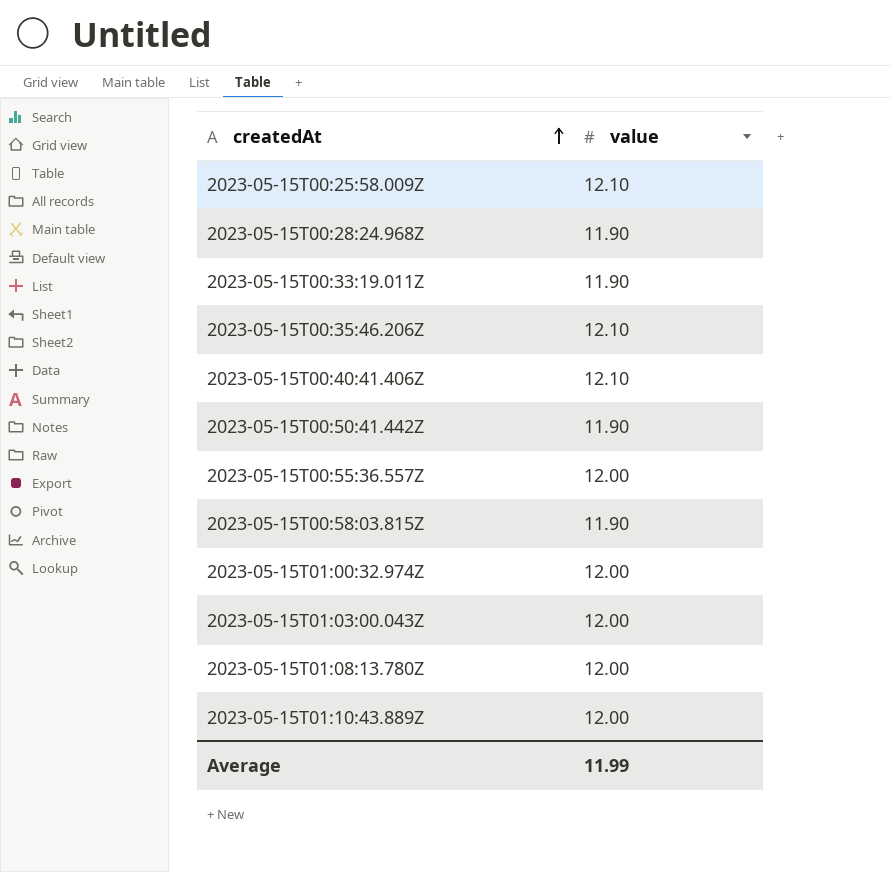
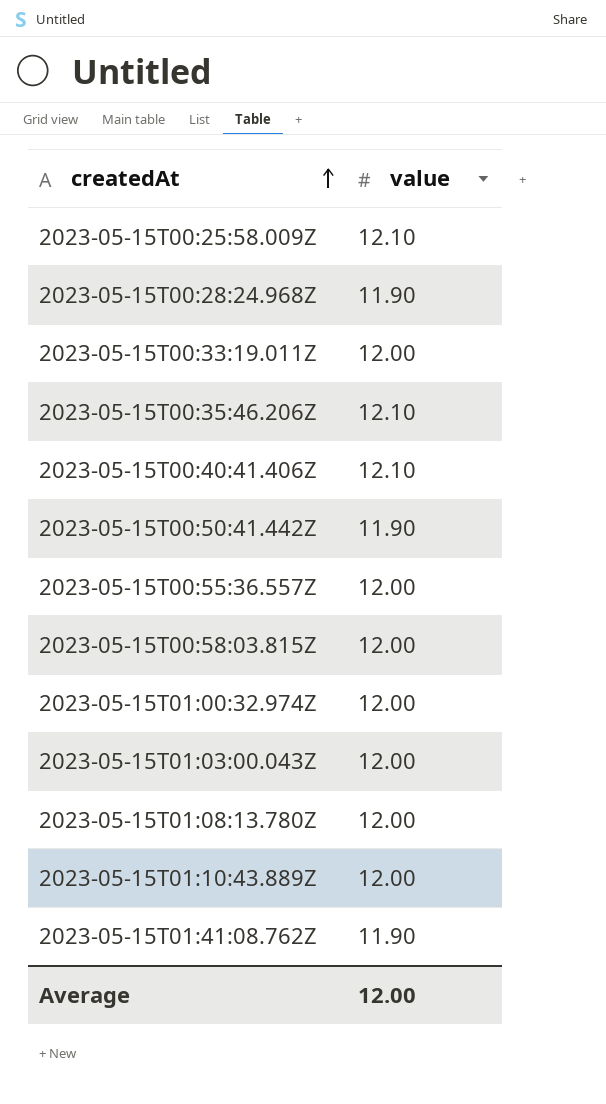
2023-05-15T00:33:19.011Z | value: 11.90 -> 12.00
2023-05-15T00:58:03.815Z | value: 11.90 -> 12.00
row 2023-05-15T01:41:08.762Z: none -> 11.90
Average | value: 11.99 -> 12.00

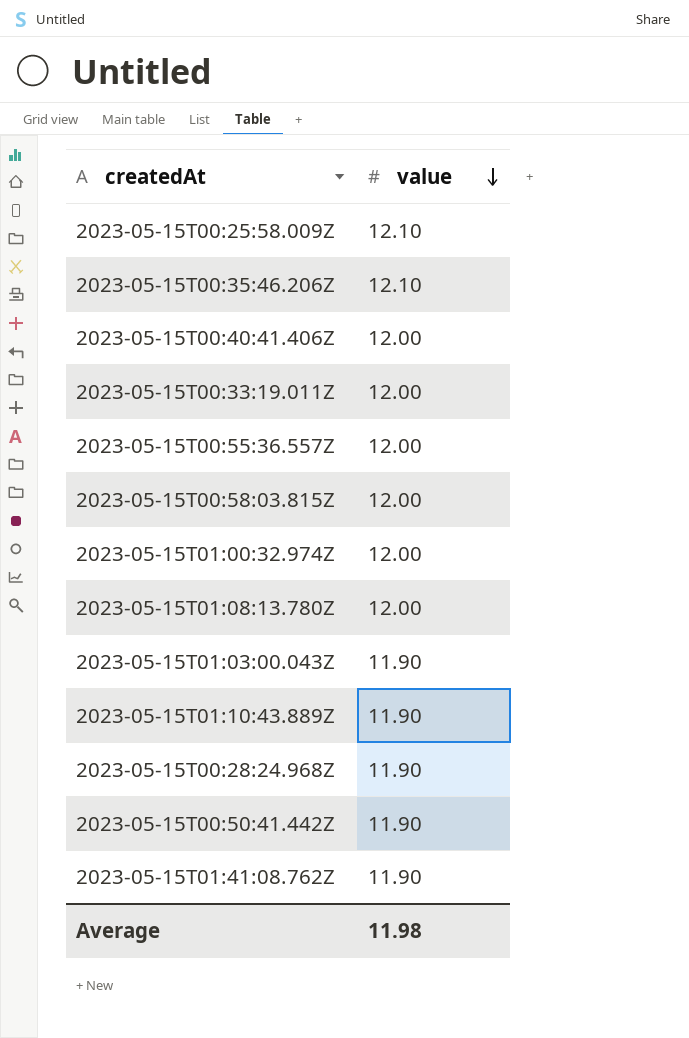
row order: createdAt ascending -> value descending
2023-05-15T00:40:41.406Z | value: 12.10 -> 12.00
2023-05-15T01:03:00.043Z | value: 12.00 -> 11.90
2023-05-15T01:10:43.889Z | value: 12.00 -> 11.90
Average | value: 12.00 -> 11.98

